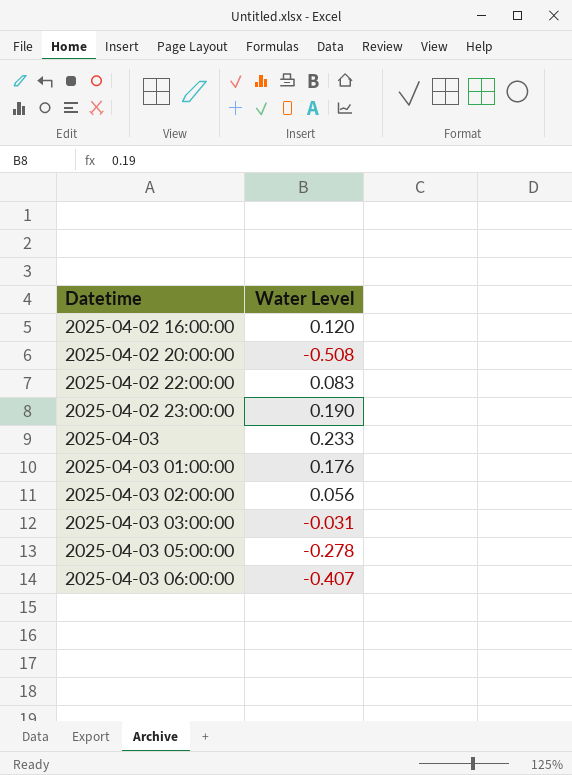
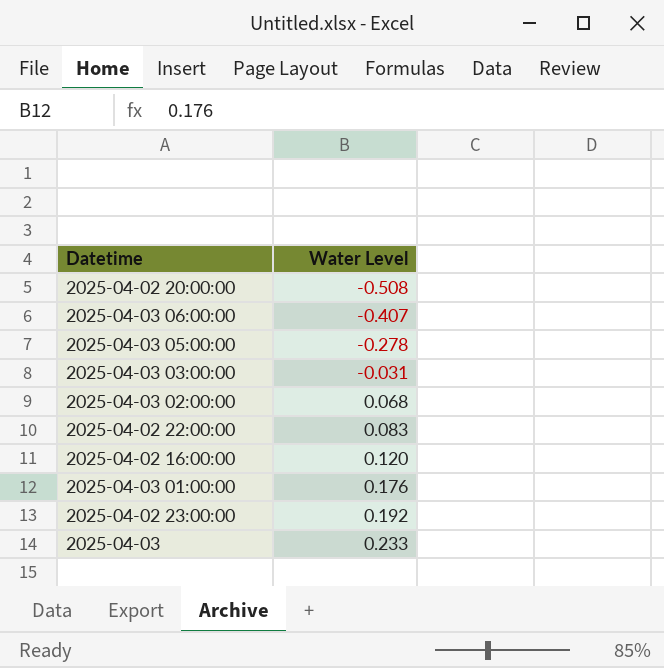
row order: Datetime ascending -> Water Level ascending
2025-04-03 02:00:00 | Water Level: 0.056 -> 0.068
2025-04-02 23:00:00 | Water Level: 0.190 -> 0.192

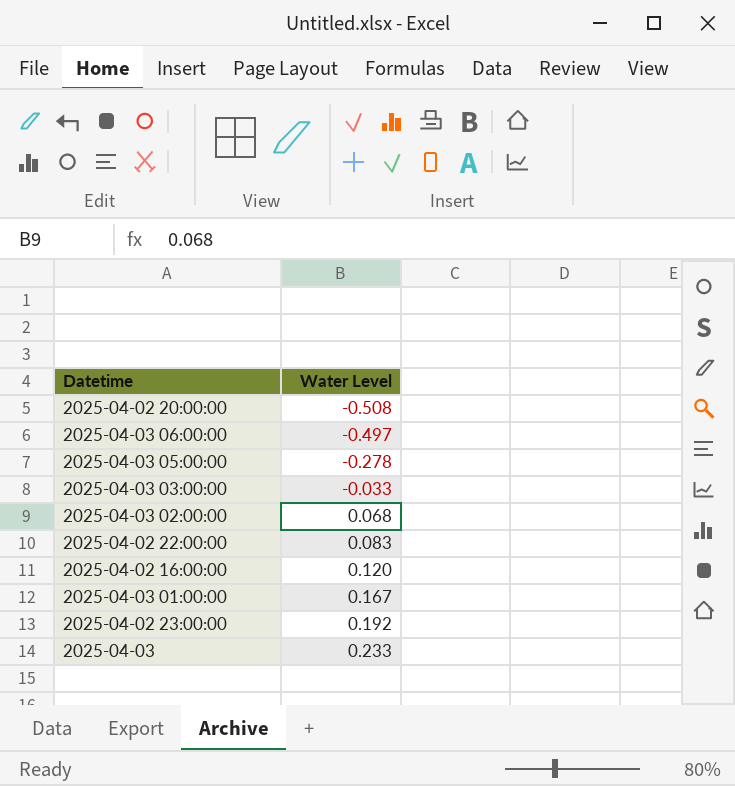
2025-04-03 06:00:00 | Water Level: -0.407 -> -0.497
2025-04-03 03:00:00 | Water Level: -0.031 -> -0.033
2025-04-03 01:00:00 | Water Level: 0.176 -> 0.167

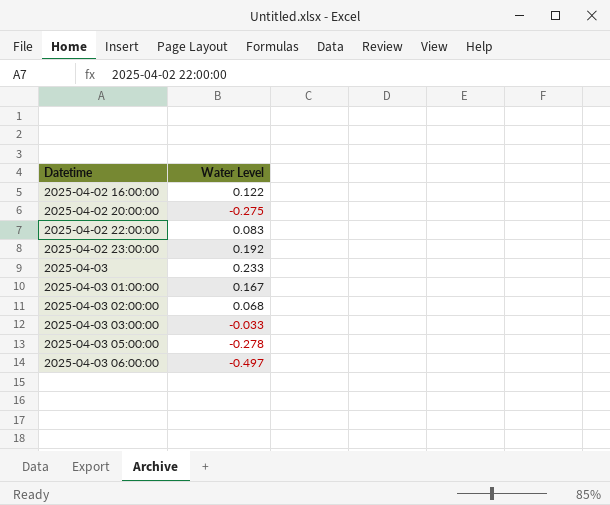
row order: Water Level ascending -> Datetime ascending
2025-04-02 16:00:00 | Water Level: 0.120 -> 0.122
2025-04-02 20:00:00 | Water Level: -0.508 -> -0.275

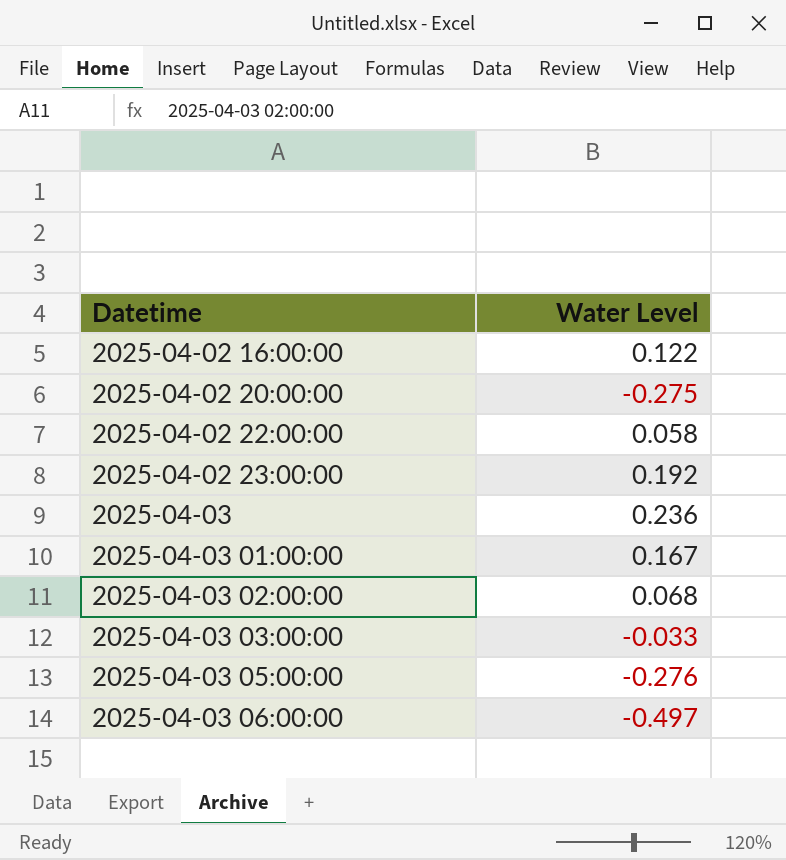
2025-04-02 22:00:00 | Water Level: 0.083 -> 0.058
2025-04-03 | Water Level: 0.233 -> 0.236
2025-04-03 05:00:00 | Water Level: -0.278 -> -0.276

